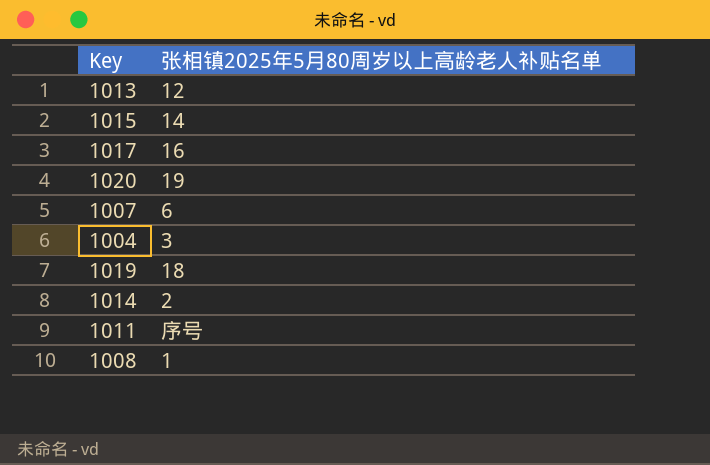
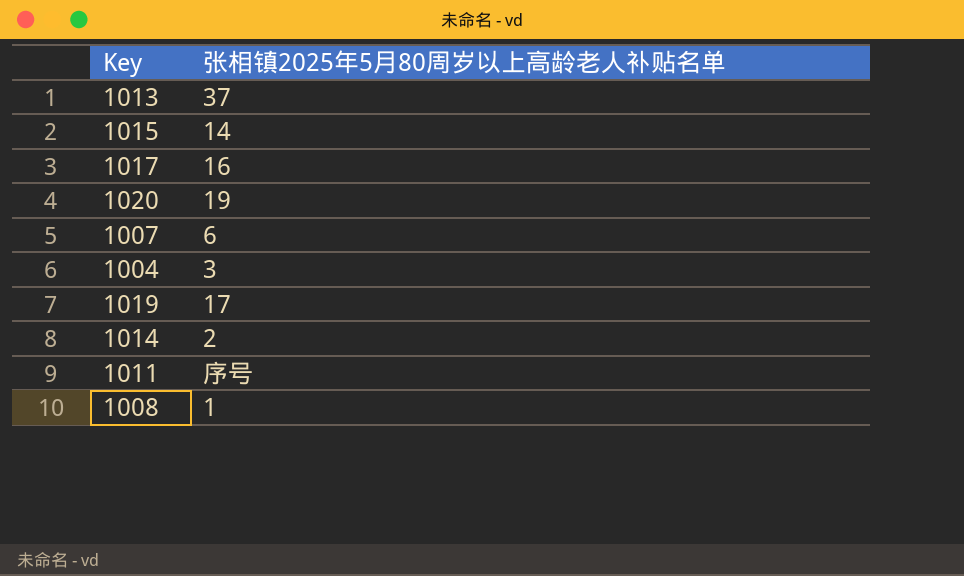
1013 | 张相镇2025年5月80周岁以上高龄老人补贴名单: 12 -> 37
1019 | 张相镇2025年5月80周岁以上高龄老人补贴名单: 18 -> 17

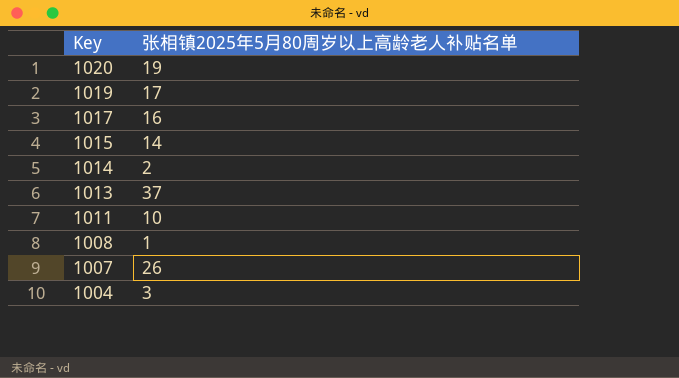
row order: none -> Key descending
1011 | 张相镇2025年5月80周岁以上高龄老人补贴名单: 序号 -> 10
1007 | 张相镇2025年5月80周岁以上高龄老人补贴名单: 6 -> 26

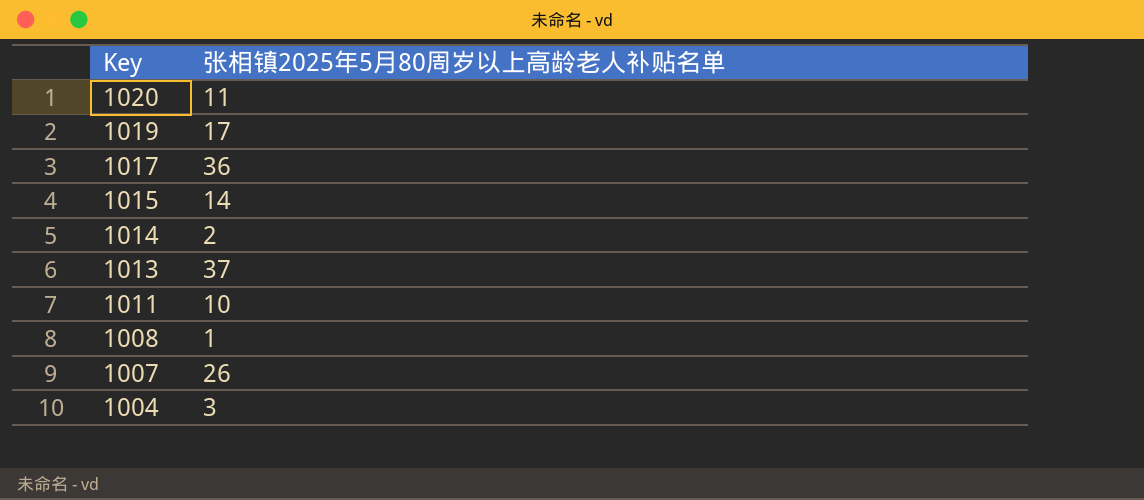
1020 | 张相镇2025年5月80周岁以上高龄老人补贴名单: 19 -> 11
1017 | 张相镇2025年5月80周岁以上高龄老人补贴名单: 16 -> 36

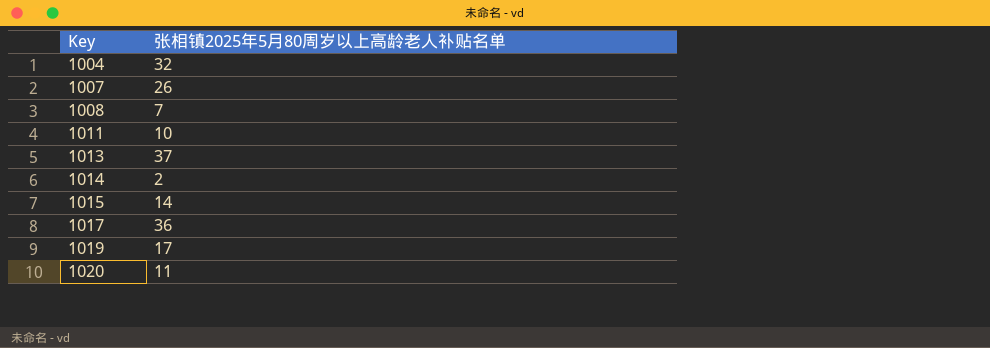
row order: Key descending -> Key ascending
1004 | 张相镇2025年5月80周岁以上高龄老人补贴名单: 3 -> 32
1008 | 张相镇2025年5月80周岁以上高龄老人补贴名单: 1 -> 7

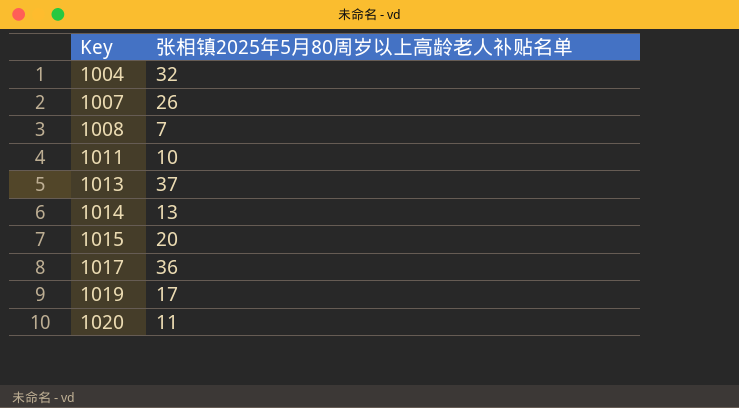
1014 | 张相镇2025年5月80周岁以上高龄老人补贴名单: 2 -> 13
1015 | 张相镇2025年5月80周岁以上高龄老人补贴名单: 14 -> 20

